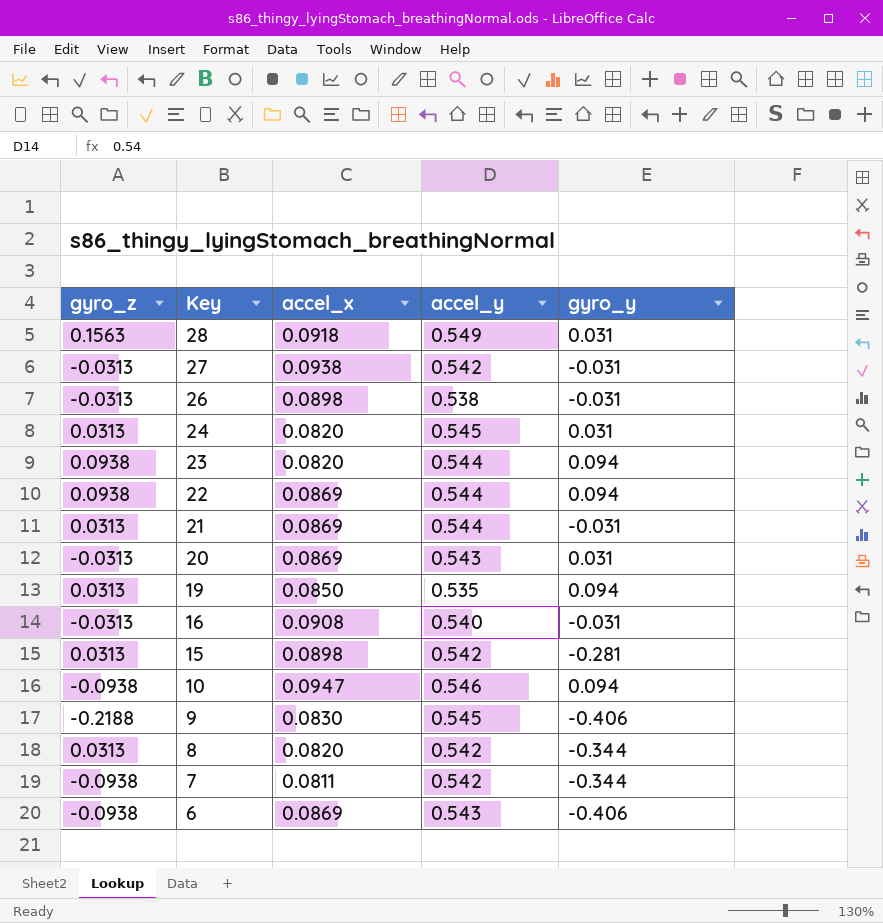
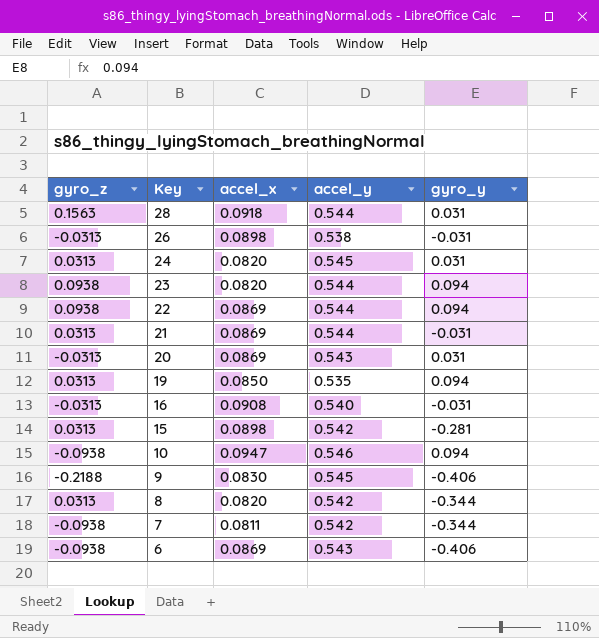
row 27: -0.0313 | 0.0938 | 0.542 | -0.031 -> none
28 | accel_y: 0.549 -> 0.544

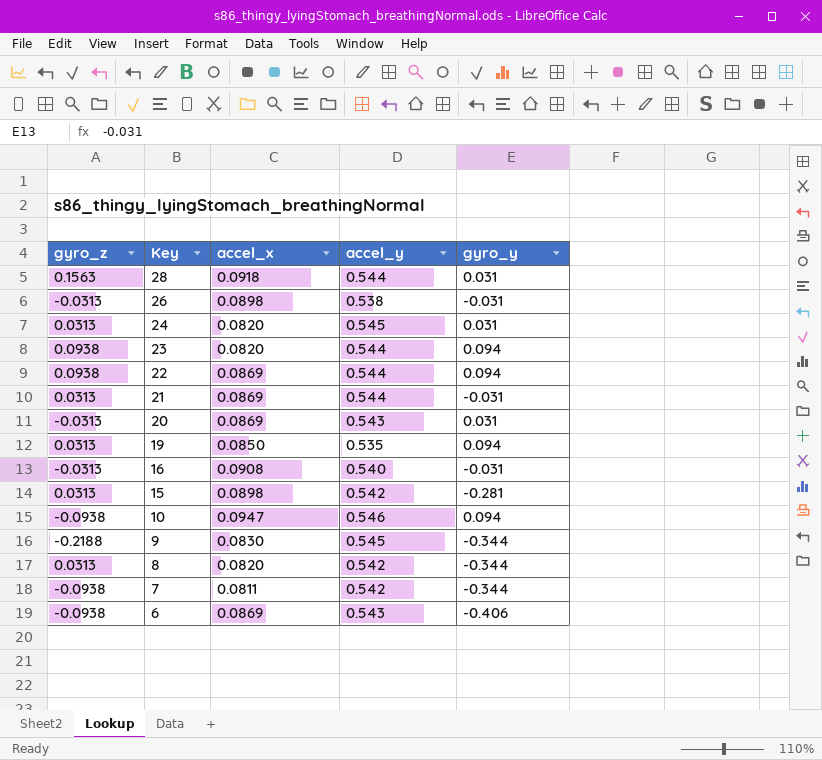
9 | gyro_y: -0.406 -> -0.344

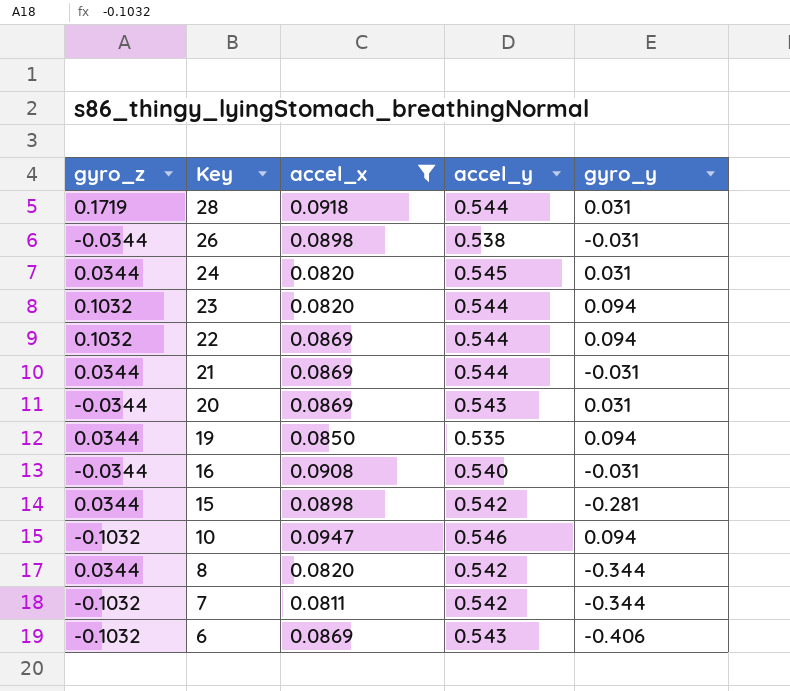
filter: none -> accel_x != 0.0830
28 | gyro_z: 0.1563 -> 0.1719
26 | gyro_z: -0.0313 -> -0.0344
24 | gyro_z: 0.0313 -> 0.0344
23 | gyro_z: 0.0938 -> 0.1032
22 | gyro_z: 0.0938 -> 0.1032
21 | gyro_z: 0.0313 -> 0.0344
20 | gyro_z: -0.0313 -> -0.0344
19 | gyro_z: 0.0313 -> 0.0344
16 | gyro_z: -0.0313 -> -0.0344
15 | gyro_z: 0.0313 -> 0.0344
10 | gyro_z: -0.0938 -> -0.1032
8 | gyro_z: 0.0313 -> 0.0344
7 | gyro_z: -0.0938 -> -0.1032
6 | gyro_z: -0.0938 -> -0.1032

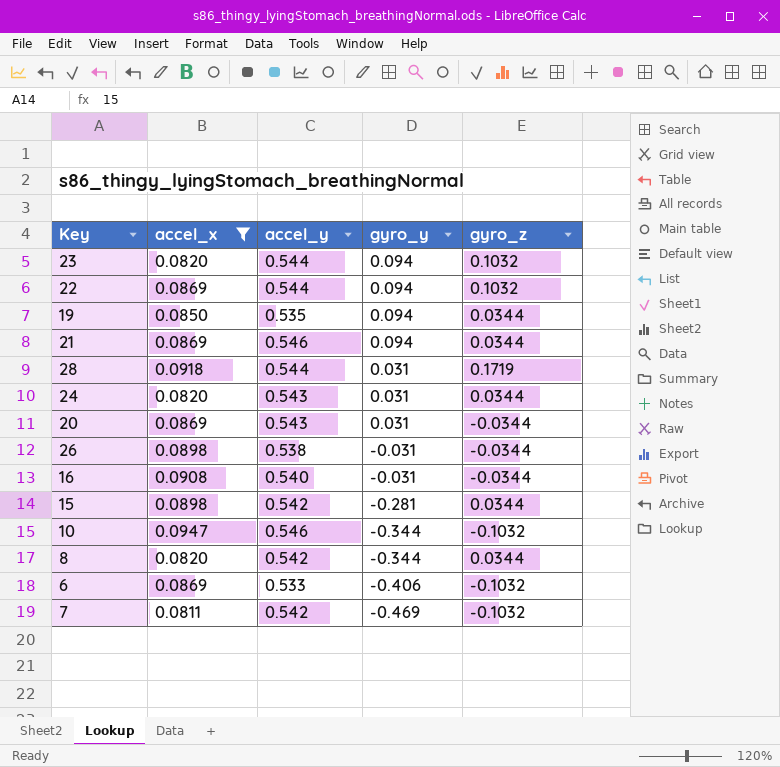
row order: Key descending -> gyro_y descending
column gyro_z | position: 1 -> 5
21 | accel_y: 0.544 -> 0.546
21 | gyro_y: -0.031 -> 0.094
24 | accel_y: 0.545 -> 0.543
10 | gyro_y: 0.094 -> -0.344
6 | accel_y: 0.543 -> 0.533
7 | gyro_y: -0.344 -> -0.469

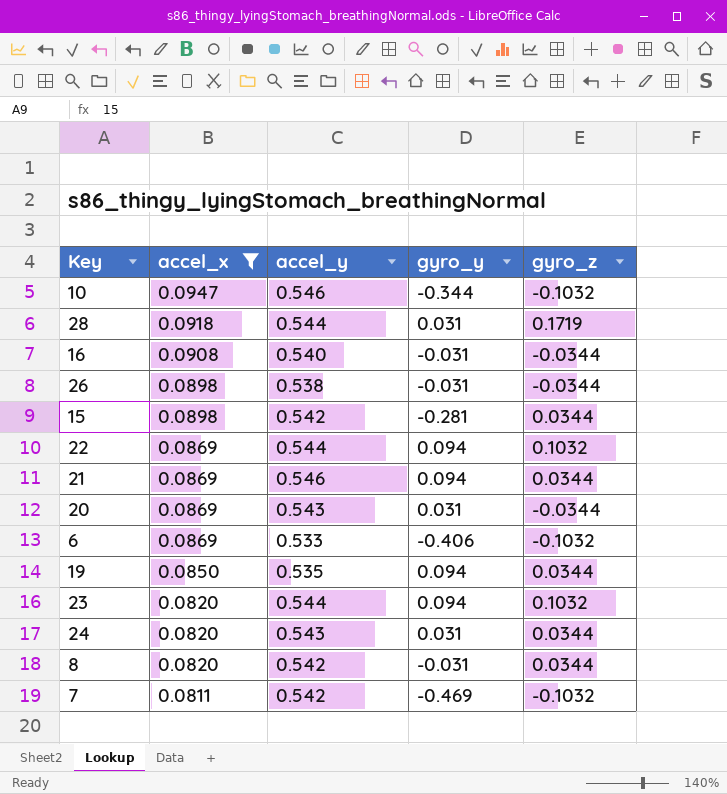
row order: gyro_y descending -> accel_x descending
8 | gyro_y: -0.344 -> -0.031

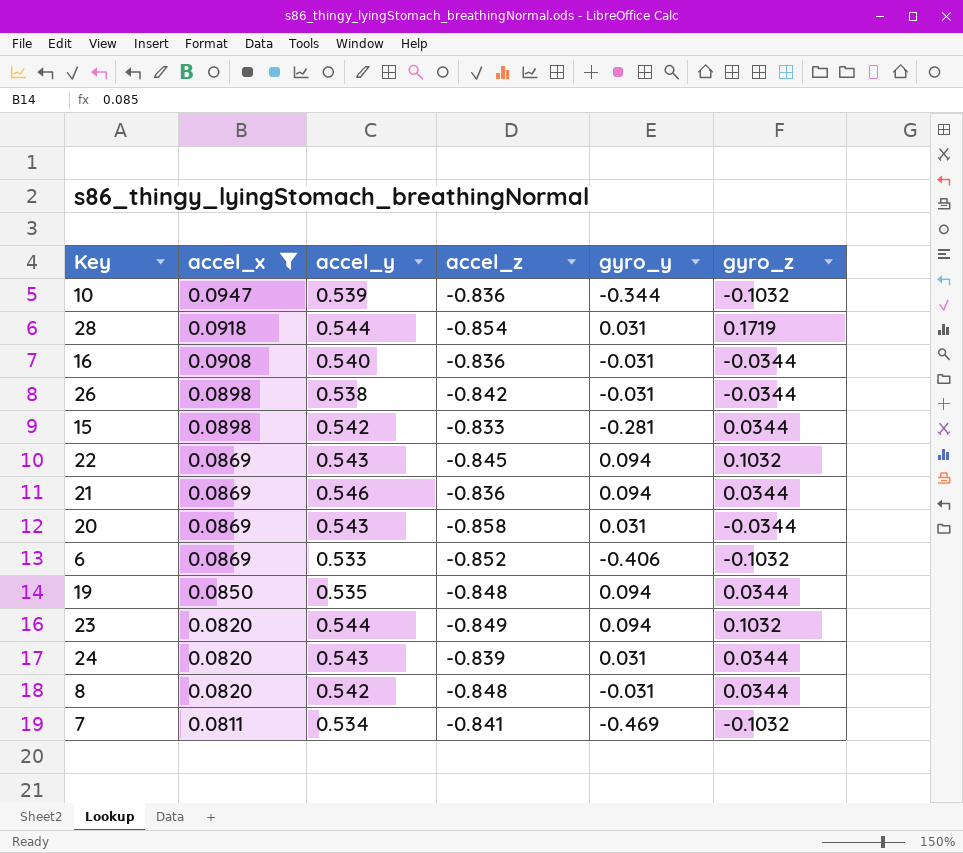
column accel_z | position: none -> 4
10 | accel_y: 0.546 -> 0.539
22 | accel_y: 0.544 -> 0.543
7 | accel_y: 0.542 -> 0.534

